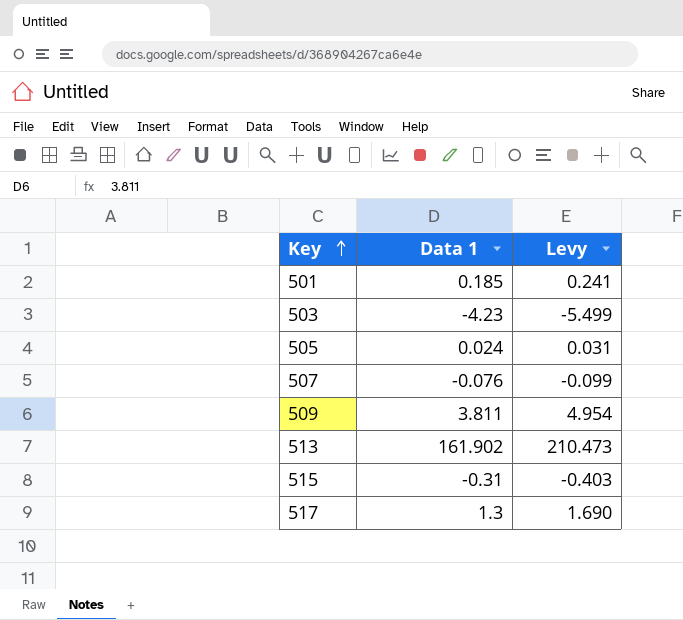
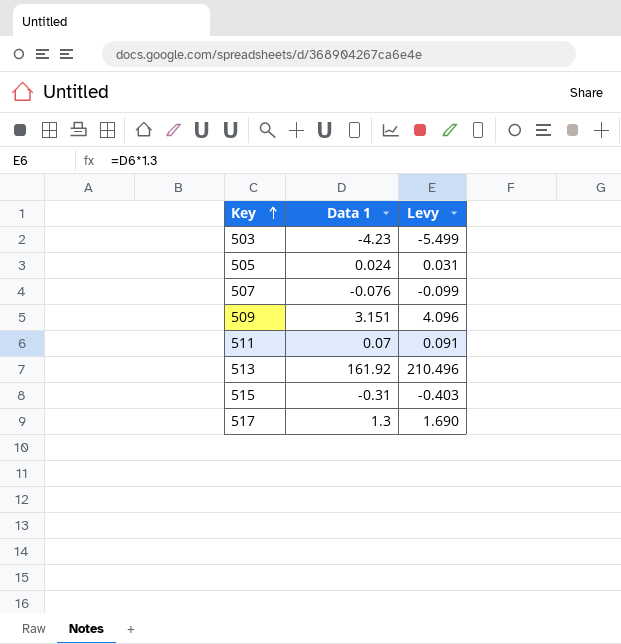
row 501: 0.185 | 0.241 -> none
509 | Data 1: 3.811 -> 3.151
509 | Levy: 4.954 -> 4.096
row 511: none -> 0.07 | 0.091
513 | Data 1: 161.902 -> 161.92
513 | Levy: 210.473 -> 210.496

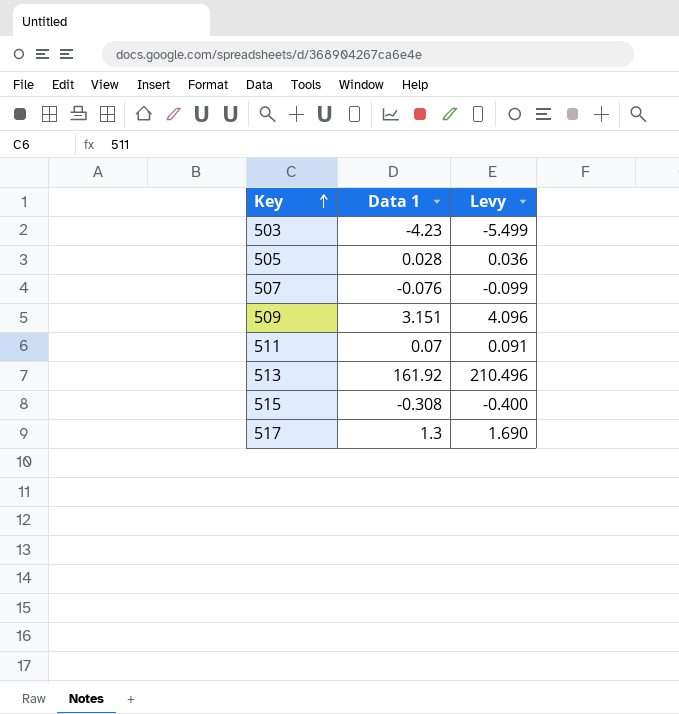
505 | Data 1: 0.024 -> 0.028
505 | Levy: 0.031 -> 0.036
515 | Data 1: -0.31 -> -0.308
515 | Levy: -0.403 -> -0.400

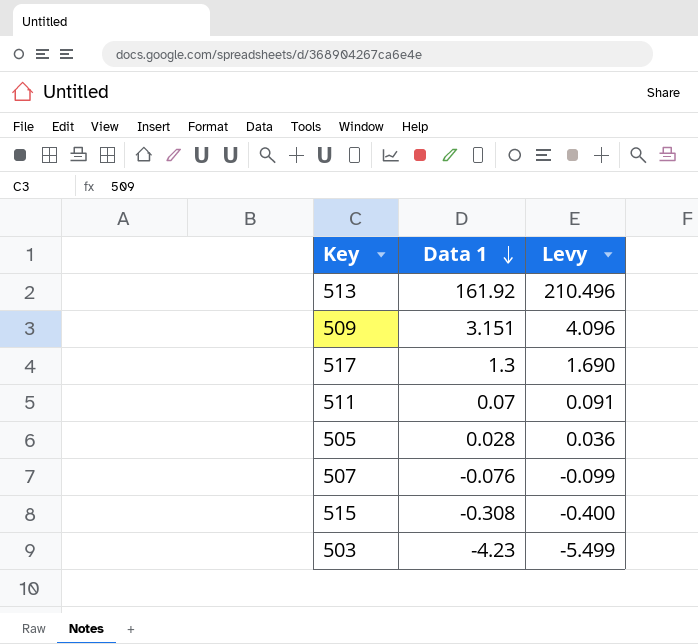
row order: Key ascending -> Data 1 descending

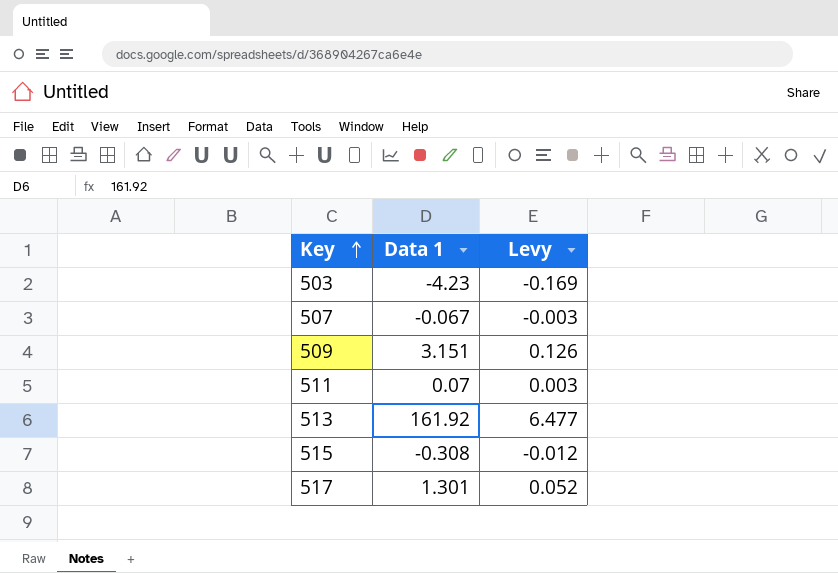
row order: Data 1 descending -> Key ascending
column Levy | formula: [Data 1] * 1.3 -> [Data 1] * 0.04
row 505: 0.028 | 0.036 -> none
507 | Data 1: -0.076 -> -0.067
517 | Data 1: 1.3 -> 1.301

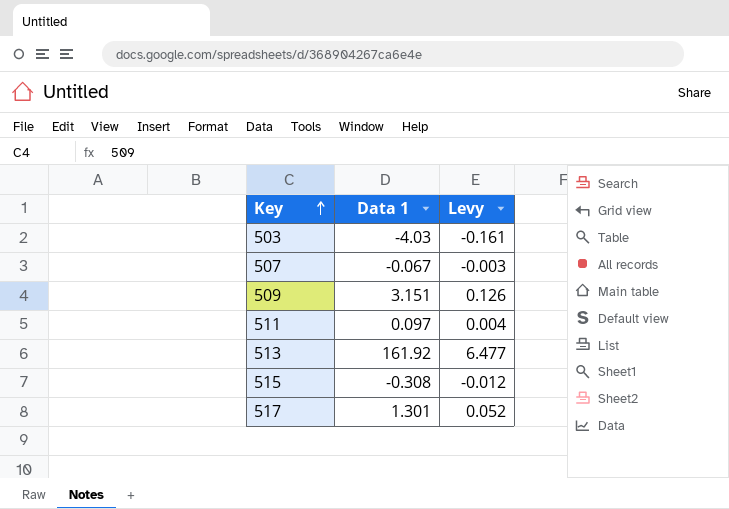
503 | Data 1: -4.23 -> -4.03
503 | Levy: -0.169 -> -0.161
511 | Data 1: 0.07 -> 0.097
511 | Levy: 0.003 -> 0.004

